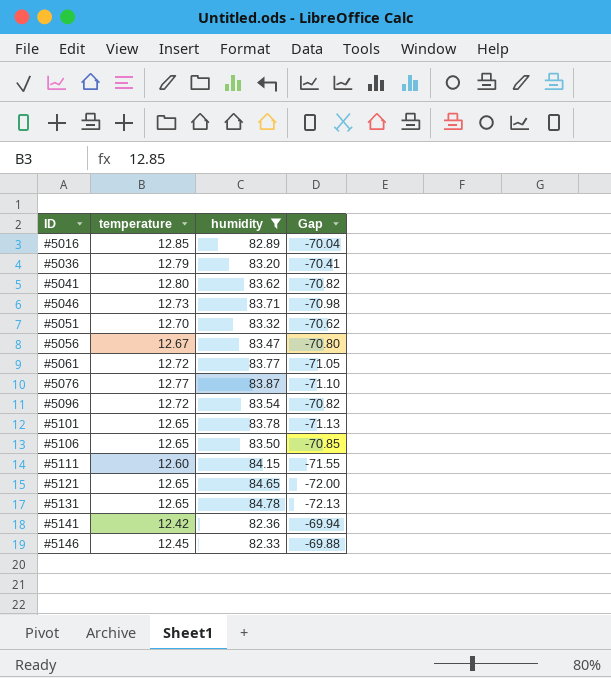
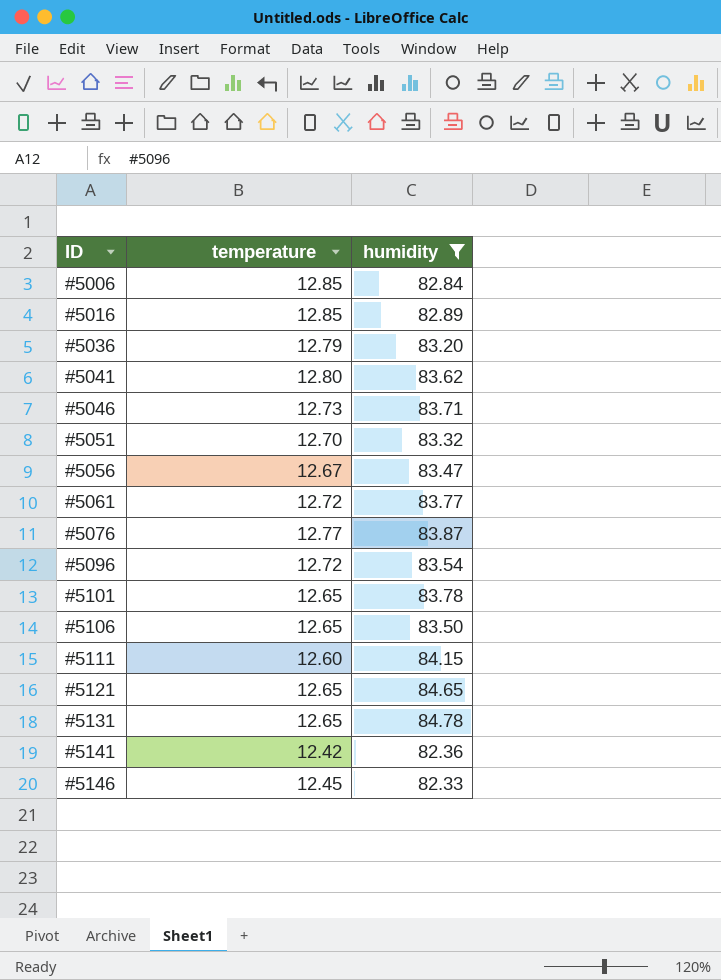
column Gap | formula: [temperature] - [humidity] -> none
row #5006: none -> 12.85 | 82.84

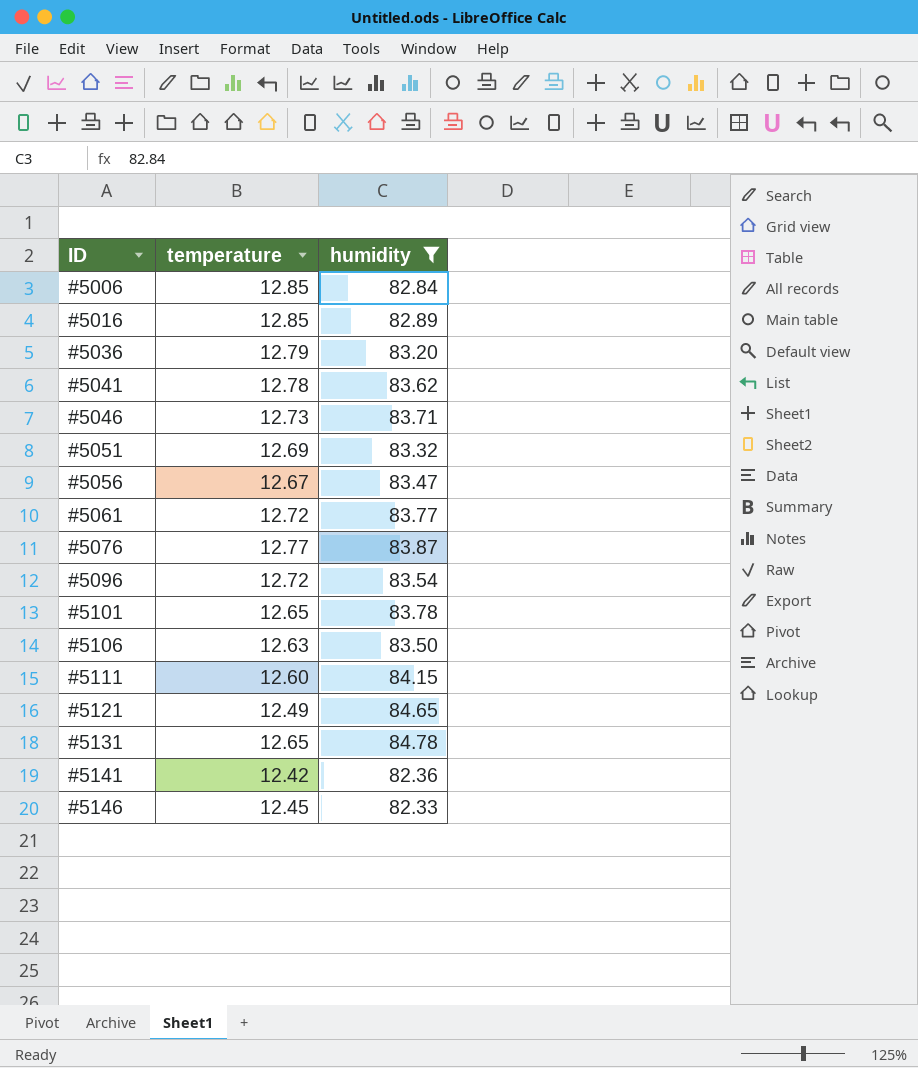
#5041 | temperature: 12.80 -> 12.78
#5051 | temperature: 12.70 -> 12.69
#5106 | temperature: 12.65 -> 12.63
#5121 | temperature: 12.65 -> 12.49

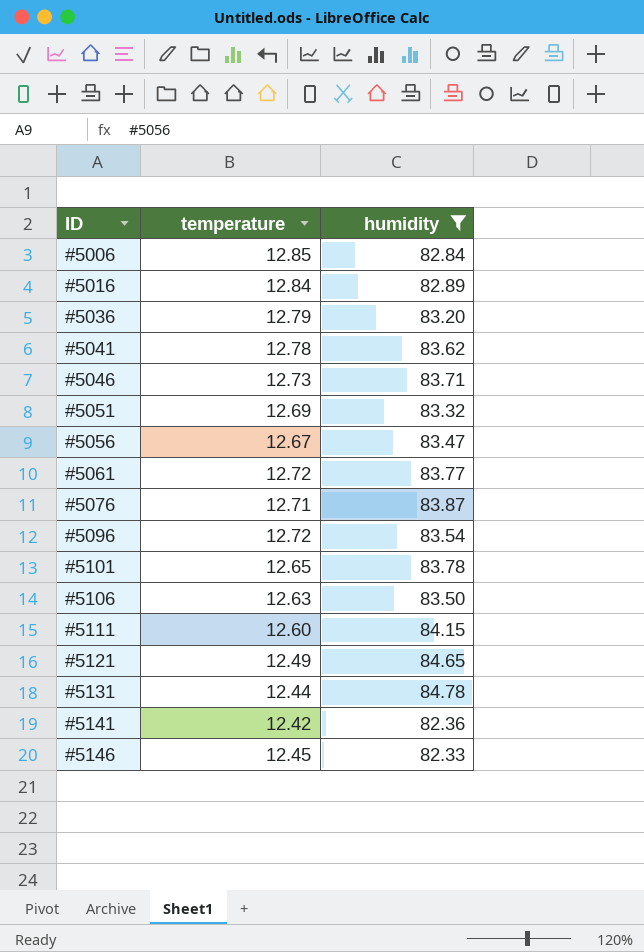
#5016 | temperature: 12.85 -> 12.84
#5076 | temperature: 12.77 -> 12.71
#5131 | temperature: 12.65 -> 12.44

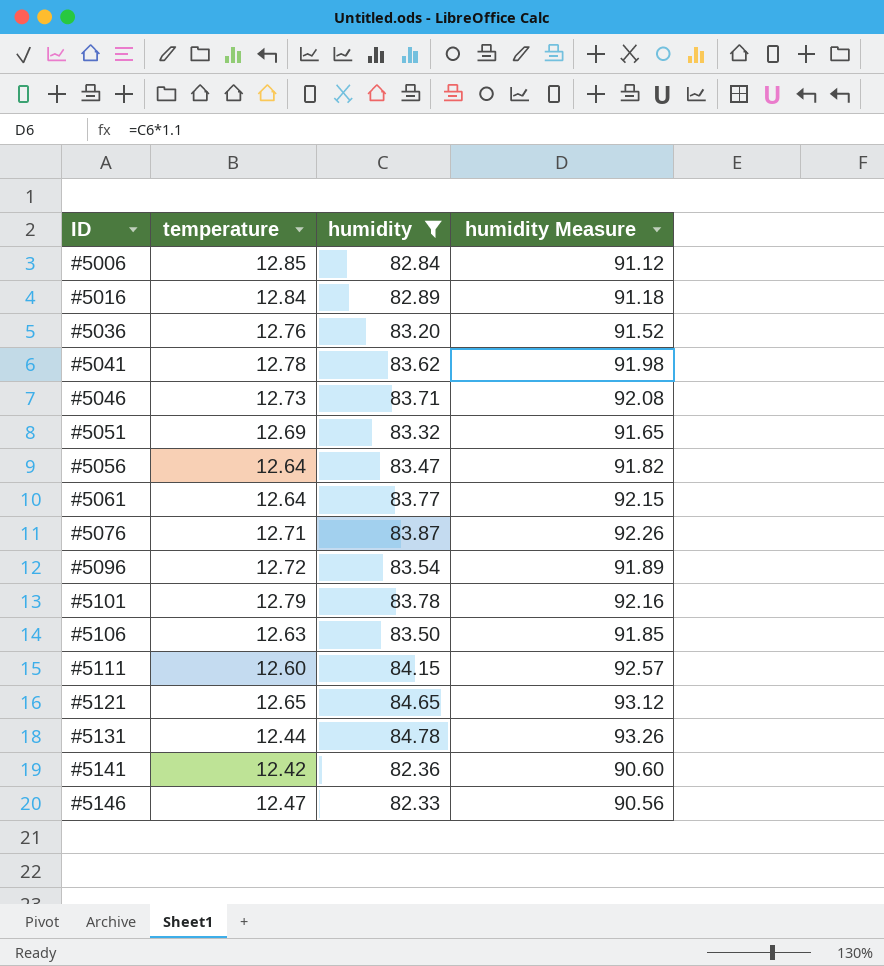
column humidity Measure | formula: none -> [humidity] * 1.1
#5036 | temperature: 12.79 -> 12.76
#5056 | temperature: 12.67 -> 12.64
#5061 | temperature: 12.72 -> 12.64
#5101 | temperature: 12.65 -> 12.79
#5121 | temperature: 12.49 -> 12.65
#5146 | temperature: 12.45 -> 12.47

